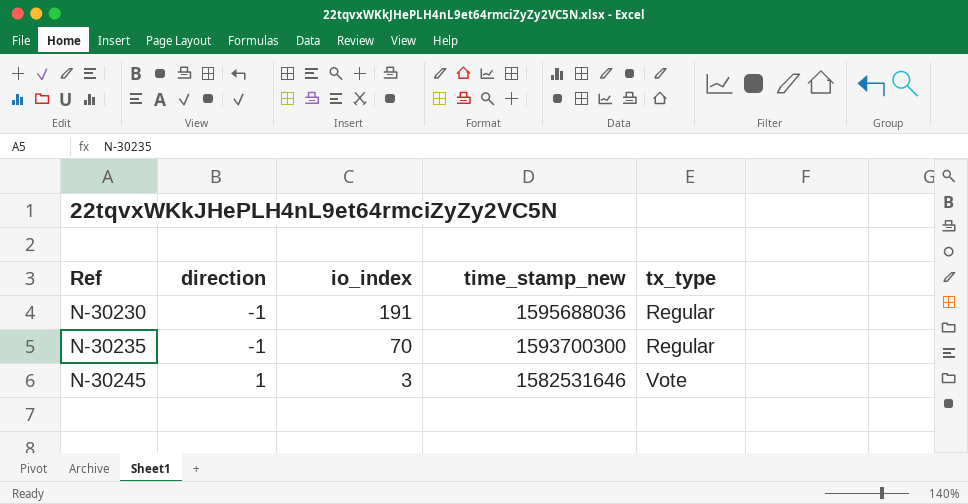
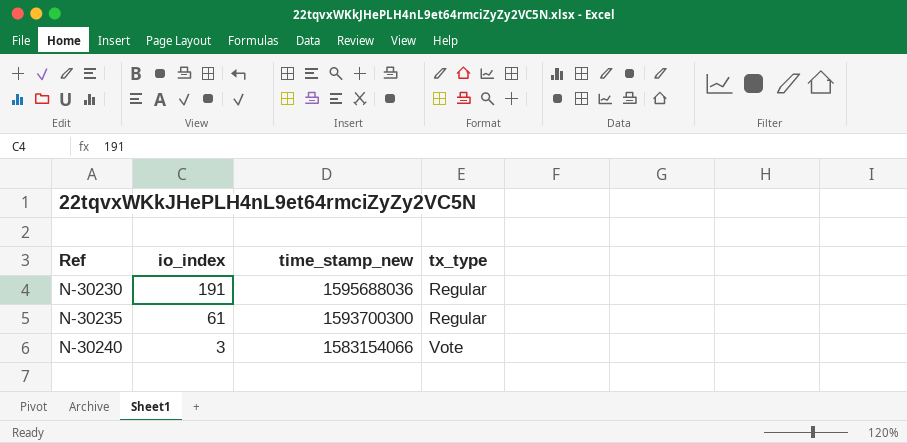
column direction | position: 2 -> none
row N-30245: 1 | 3 | 1582531646 | Vote -> none
N-30235 | io_index: 70 -> 61
row N-30240: none -> 3 | 1583154066 | Vote

